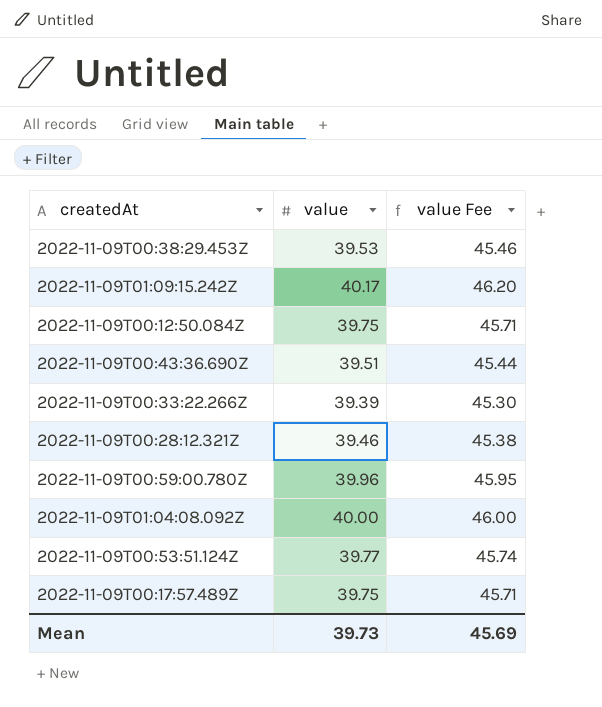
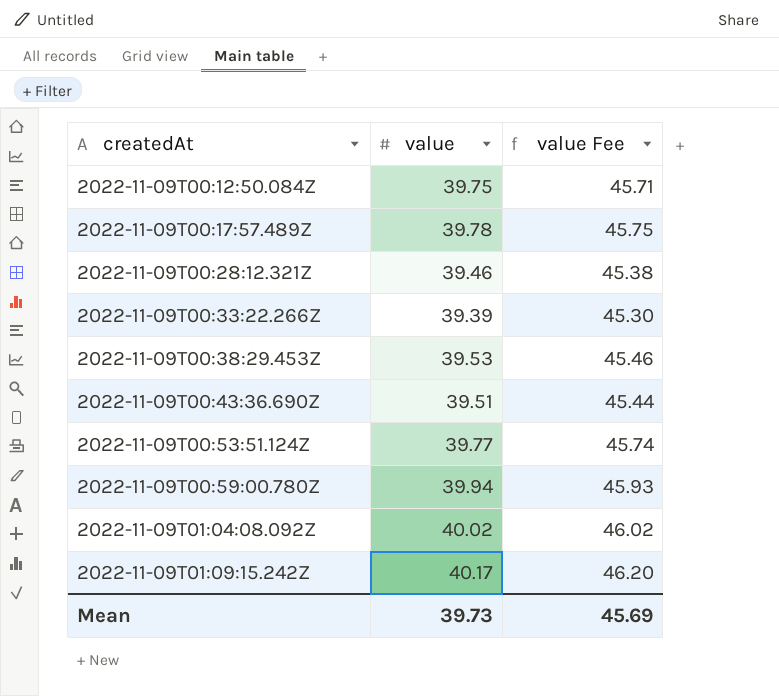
row order: none -> createdAt ascending
2022-11-09T00:17:57.489Z | value: 39.75 -> 39.78
2022-11-09T00:17:57.489Z | value Fee: 45.71 -> 45.75
2022-11-09T00:59:00.780Z | value: 39.96 -> 39.94
2022-11-09T00:59:00.780Z | value Fee: 45.95 -> 45.93
2022-11-09T01:04:08.092Z | value: 40.00 -> 40.02
2022-11-09T01:04:08.092Z | value Fee: 46.00 -> 46.02

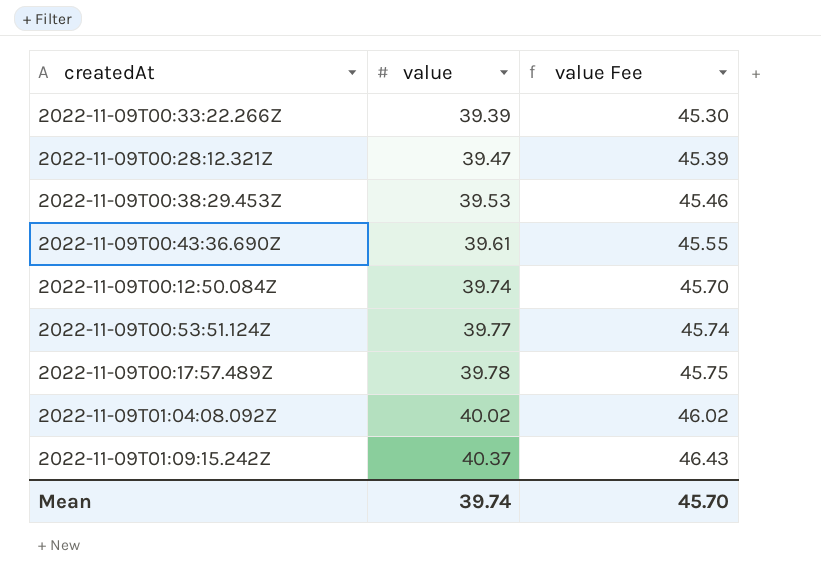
row order: createdAt ascending -> value ascending
row 2022-11-09T00:59:00.780Z: 39.94 | 45.93 -> none
2022-11-09T00:28:12.321Z | value: 39.46 -> 39.47
2022-11-09T00:28:12.321Z | value Fee: 45.38 -> 45.39
2022-11-09T00:43:36.690Z | value: 39.51 -> 39.61
2022-11-09T00:43:36.690Z | value Fee: 45.44 -> 45.55
2022-11-09T00:12:50.084Z | value: 39.75 -> 39.74
2022-11-09T00:12:50.084Z | value Fee: 45.71 -> 45.70
2022-11-09T01:09:15.242Z | value: 40.17 -> 40.37
2022-11-09T01:09:15.242Z | value Fee: 46.20 -> 46.43
Mean | value: 39.73 -> 39.74
Mean | value Fee: 45.69 -> 45.70

